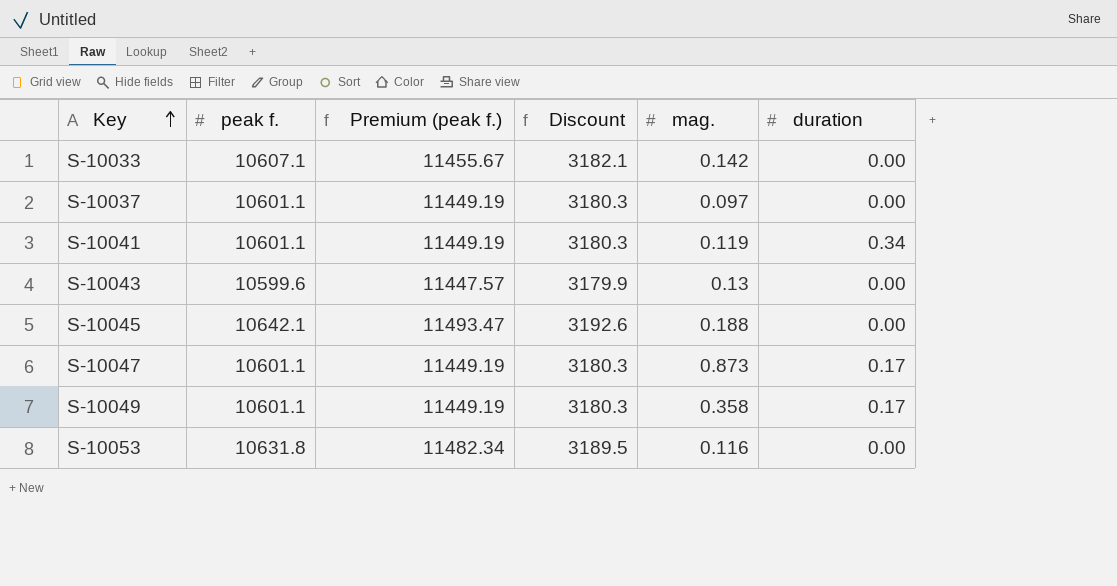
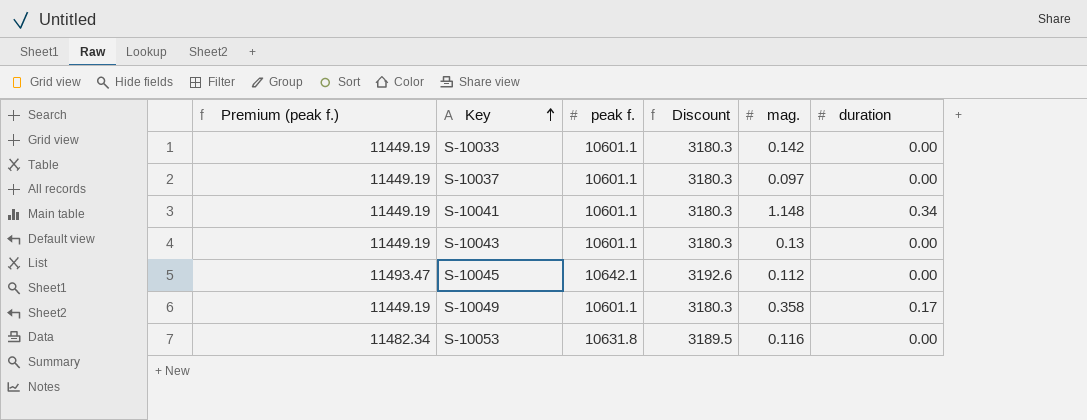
column Premium (peak f.) | position: 3 -> 1
row S-10047: 10601.1 | 11449.19 | 3180.3 | 0.873 | 0.17 -> none
S-10033 | Premium (peak f.): 11455.67 -> 11449.19
S-10033 | peak f.: 10607.1 -> 10601.1
S-10033 | Discount: 3182.1 -> 3180.3
S-10041 | mag.: 0.119 -> 1.148
S-10043 | Premium (peak f.): 11447.57 -> 11449.19
S-10043 | peak f.: 10599.6 -> 10601.1
S-10043 | Discount: 3179.9 -> 3180.3
S-10045 | mag.: 0.188 -> 0.112

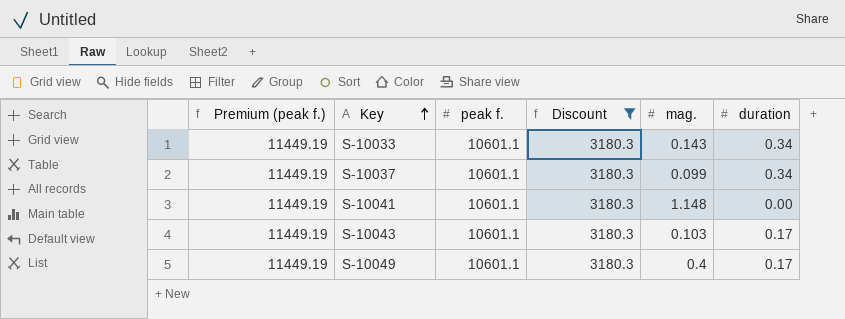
filter: none -> Discount = 3180.3
S-10033 | mag.: 0.142 -> 0.143
S-10033 | duration: 0.00 -> 0.34
S-10037 | mag.: 0.097 -> 0.099
S-10037 | duration: 0.00 -> 0.34
S-10041 | duration: 0.34 -> 0.00
S-10043 | mag.: 0.13 -> 0.103
S-10043 | duration: 0.00 -> 0.17
S-10049 | mag.: 0.358 -> 0.4

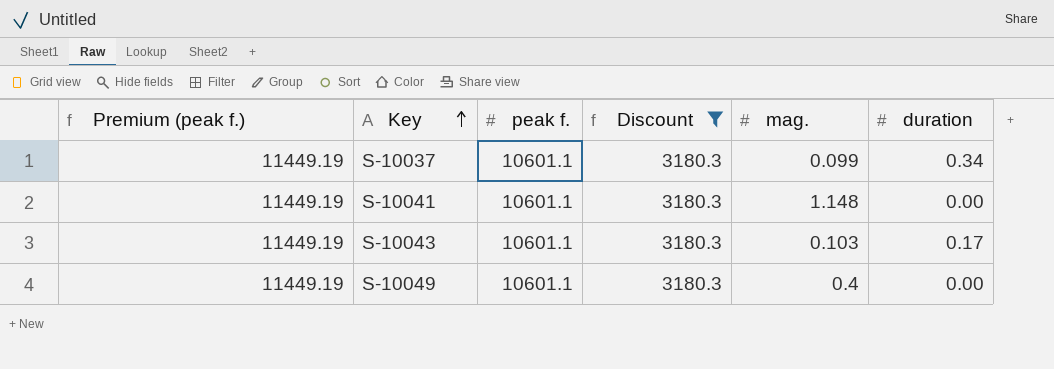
row S-10033: 11449.19 | 10601.1 | 3180.3 | 0.143 | 0.34 -> none
S-10049 | duration: 0.17 -> 0.00

